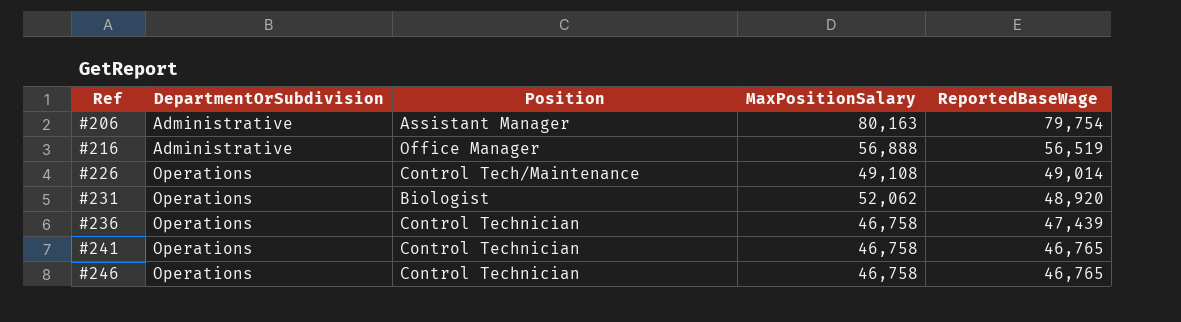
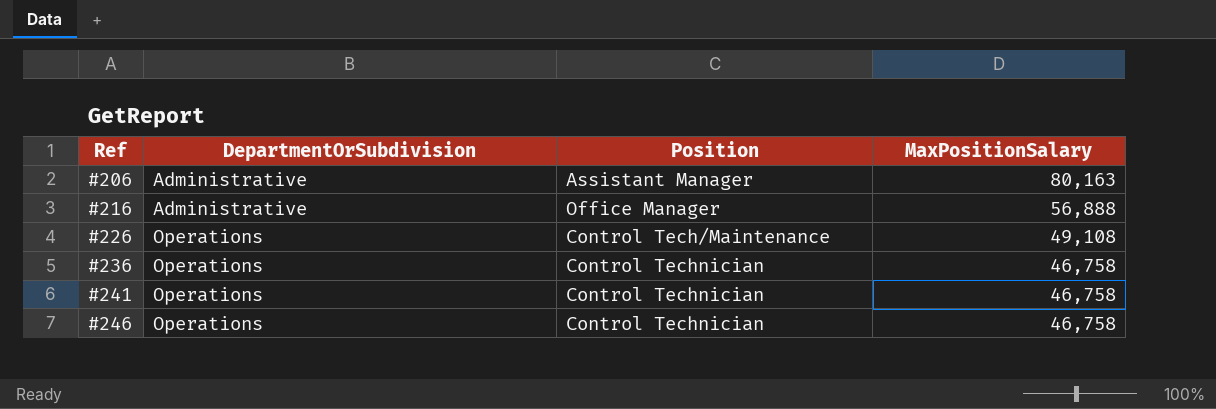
column ReportedBaseWage | position: 5 -> none
row #231: Operations | Biologist | 52,062 | 48,920 -> none

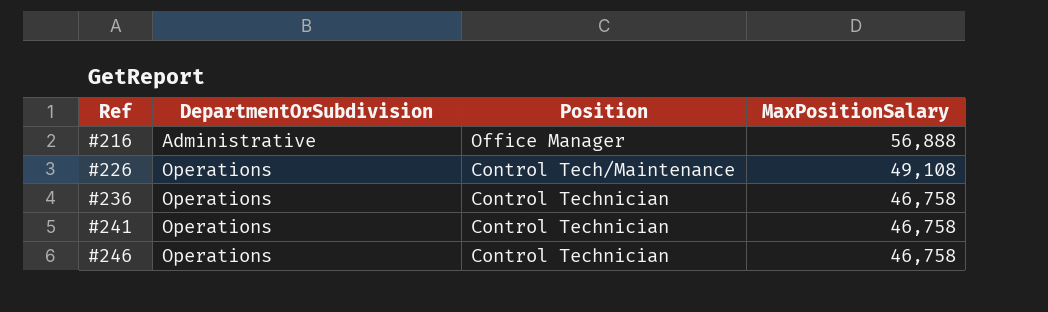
row #206: Administrative | Assistant Manager | 80,163 -> none

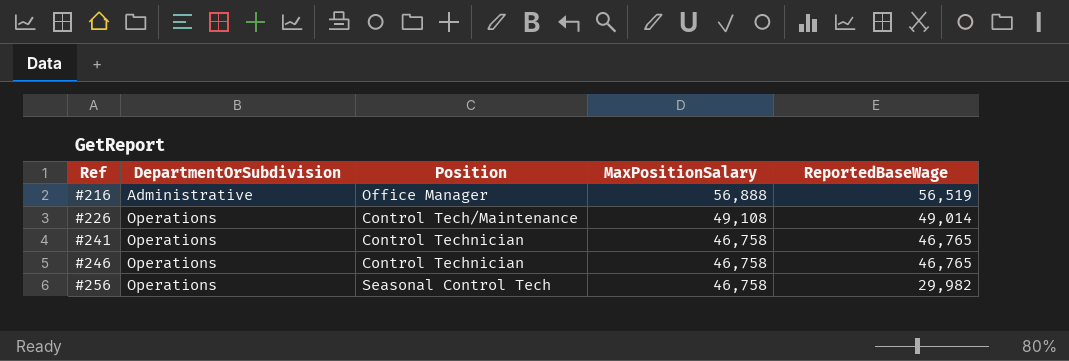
column ReportedBaseWage | position: none -> 5
row #236: Operations | Control Technician | 46,758 -> none
row #256: none -> Operations | Seasonal Control Tech | 46,758 | 29,982

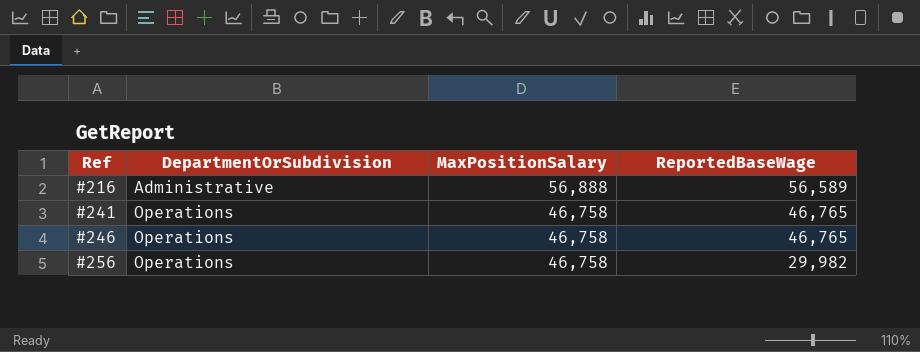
column Position | position: 3 -> none
row #226: Operations | Control Tech/Maintenance | 49,108 | 49,014 -> none
#216 | ReportedBaseWage: 56,519 -> 56,589

